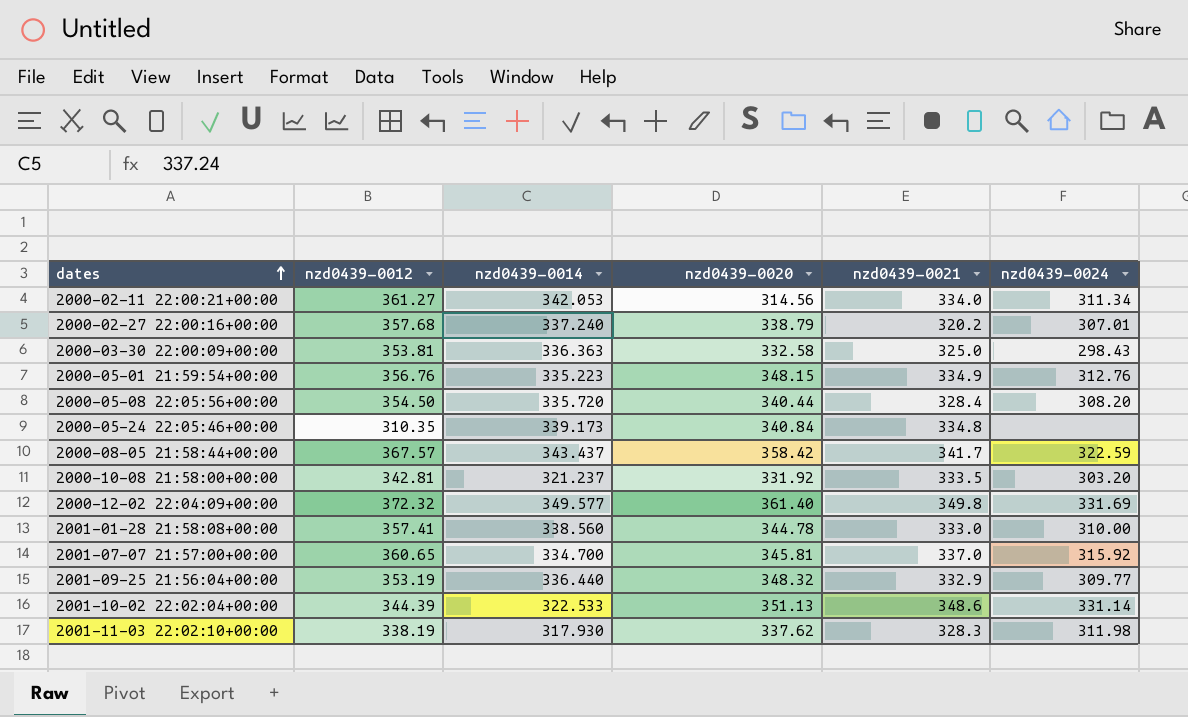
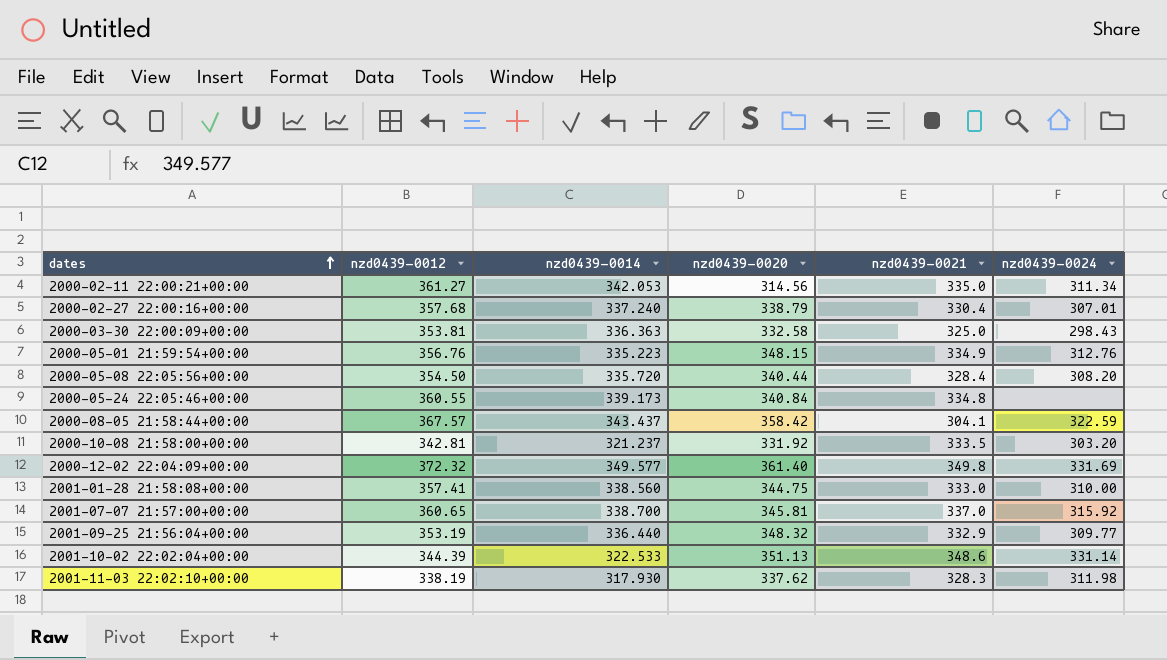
2000-02-11 22:00:21+00:00 | nzd0439-0021: 334.0 -> 335.0
2000-02-27 22:00:16+00:00 | nzd0439-0021: 320.2 -> 330.4
2000-05-24 22:05:46+00:00 | nzd0439-0012: 310.35 -> 360.55
2000-08-05 21:58:44+00:00 | nzd0439-0021: 341.7 -> 304.1
2001-01-28 21:58:08+00:00 | nzd0439-0020: 344.78 -> 344.75
2001-07-07 21:57:00+00:00 | nzd0439-0014: 334.700 -> 338.700

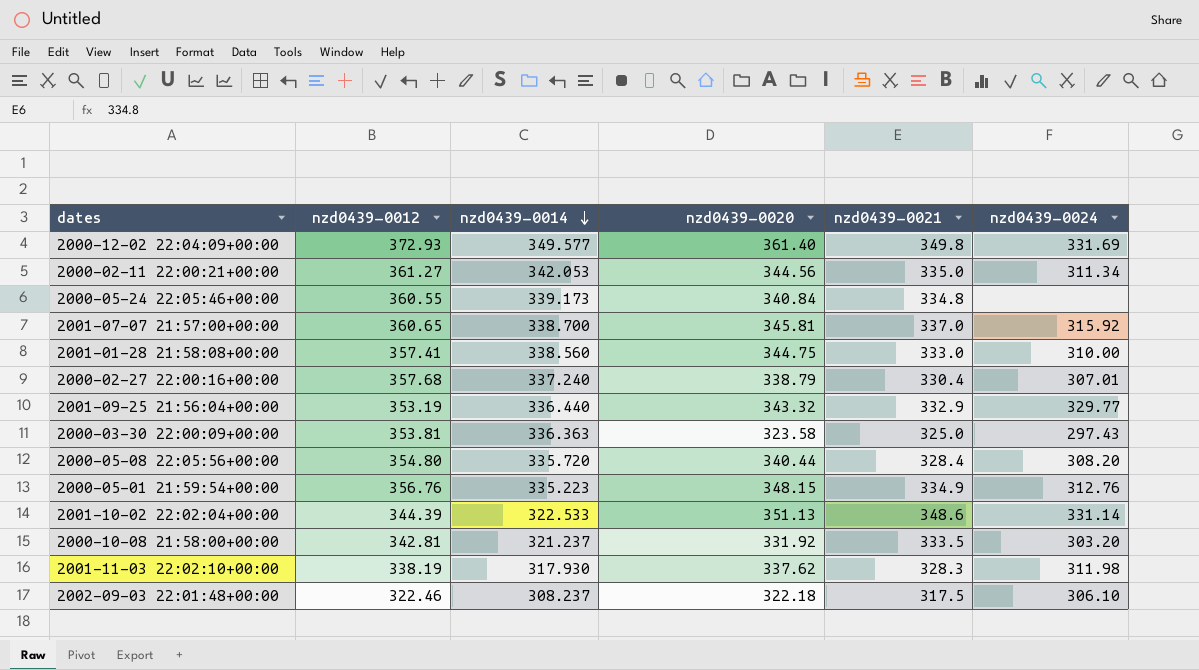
row order: dates ascending -> nzd0439-0014 descending
row 2000-08-05 21:58:44+00:00: 367.57 | 343.437 | 358.42 | 304.1 | 322.59 -> none
2000-12-02 22:04:09+00:00 | nzd0439-0012: 372.32 -> 372.93
2000-02-11 22:00:21+00:00 | nzd0439-0020: 314.56 -> 344.56
2001-09-25 21:56:04+00:00 | nzd0439-0020: 348.32 -> 343.32
2001-09-25 21:56:04+00:00 | nzd0439-0024: 309.77 -> 329.77
2000-03-30 22:00:09+00:00 | nzd0439-0020: 332.58 -> 323.58
2000-03-30 22:00:09+00:00 | nzd0439-0024: 298.43 -> 297.43
2000-05-08 22:05:56+00:00 | nzd0439-0012: 354.50 -> 354.80
row 2002-09-03 22:01:48+00:00: none -> 322.46 | 308.237 | 322.18 | 317.5 | 306.10

